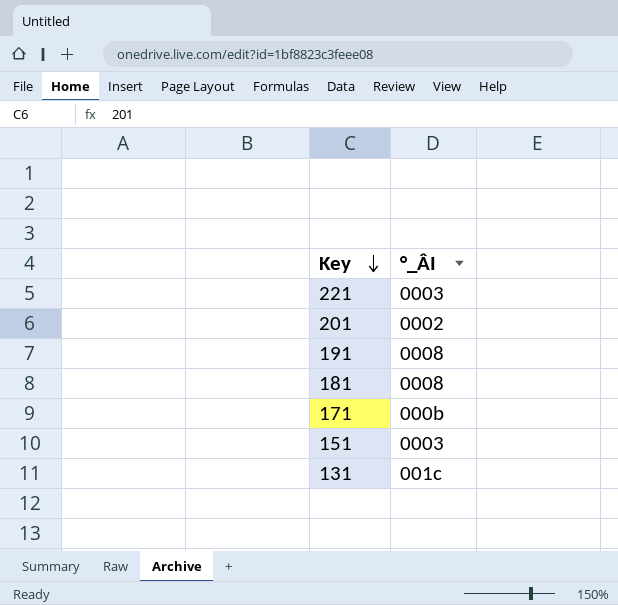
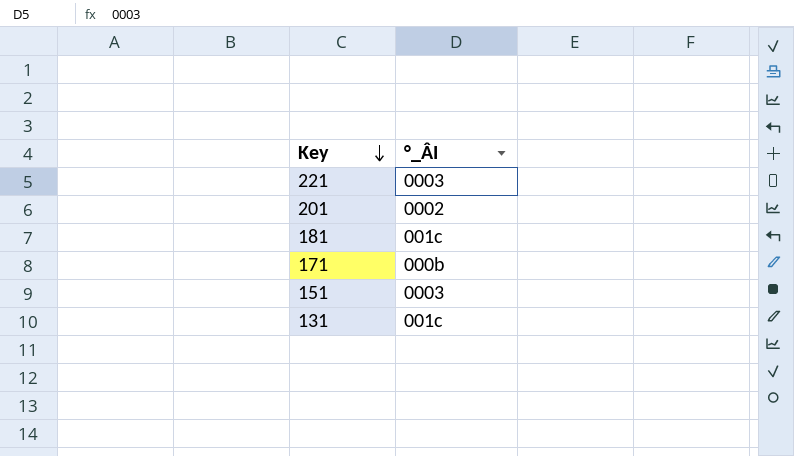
row 191: 0008 -> none
181 | °_ÂI: 0008 -> 001c

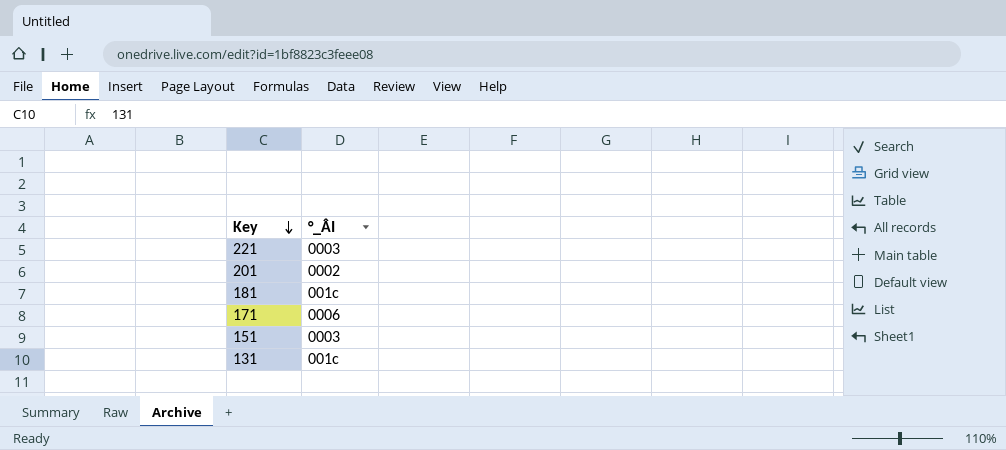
171 | °_ÂI: 000b -> 0006

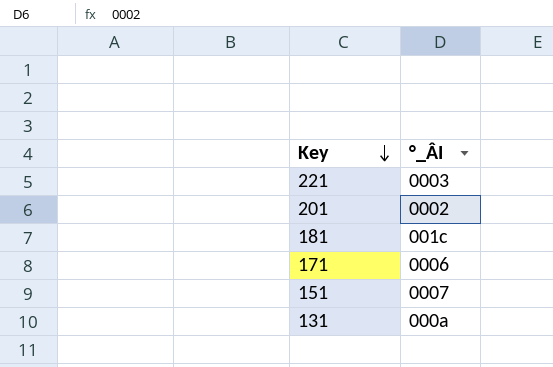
151 | °_ÂI: 0003 -> 0007
131 | °_ÂI: 001c -> 000a

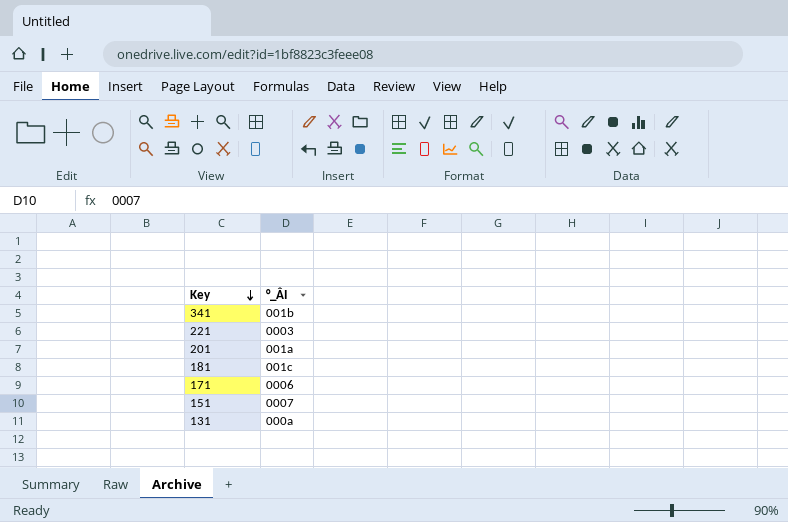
row 341: none -> 001b
201 | °_ÂI: 0002 -> 001a

